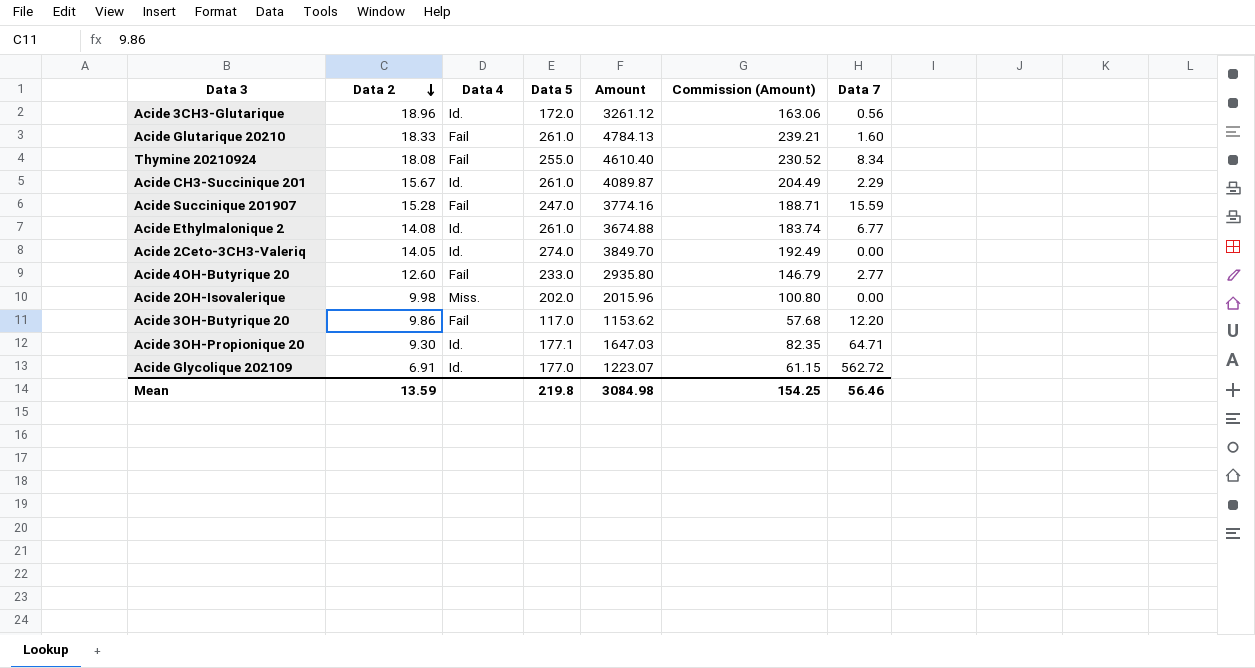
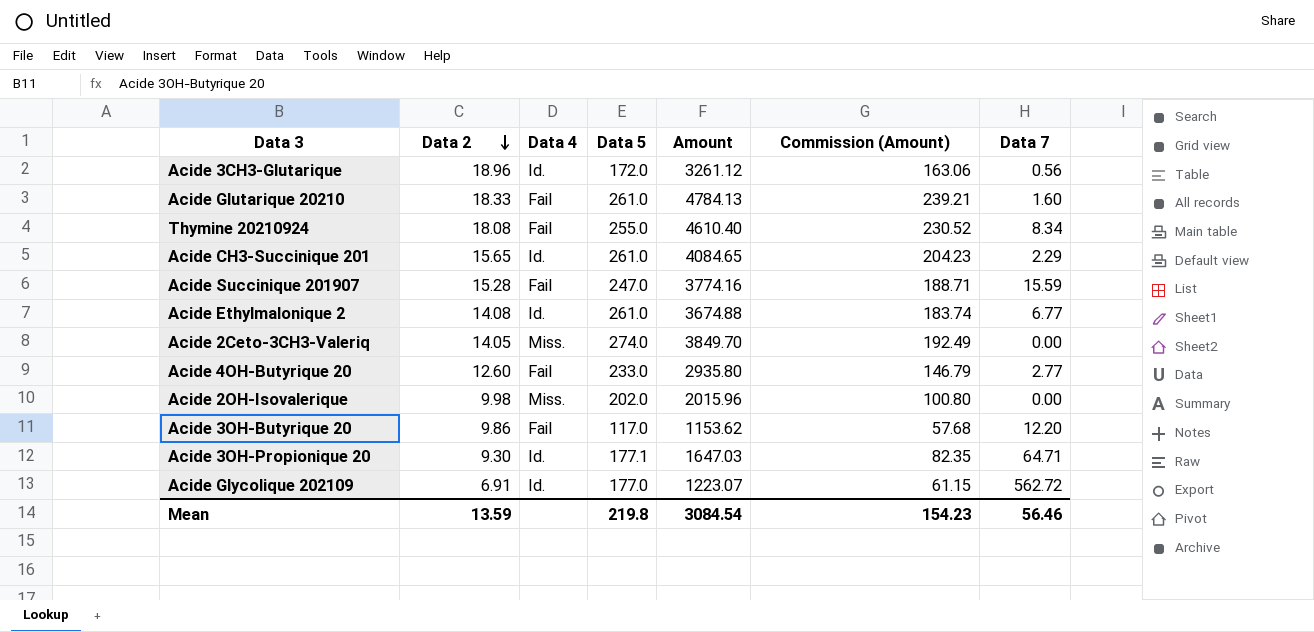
Acide CH3-Succinique 201 | Data 2: 15.67 -> 15.65
Acide CH3-Succinique 201 | Amount: 4089.87 -> 4084.65
Acide CH3-Succinique 201 | Commission (Amount): 204.49 -> 204.23
Acide 2Ceto-3CH3-Valeriq | Data 4: Id. -> Miss.
Mean | Amount: 3084.98 -> 3084.54
Mean | Commission (Amount): 154.25 -> 154.23

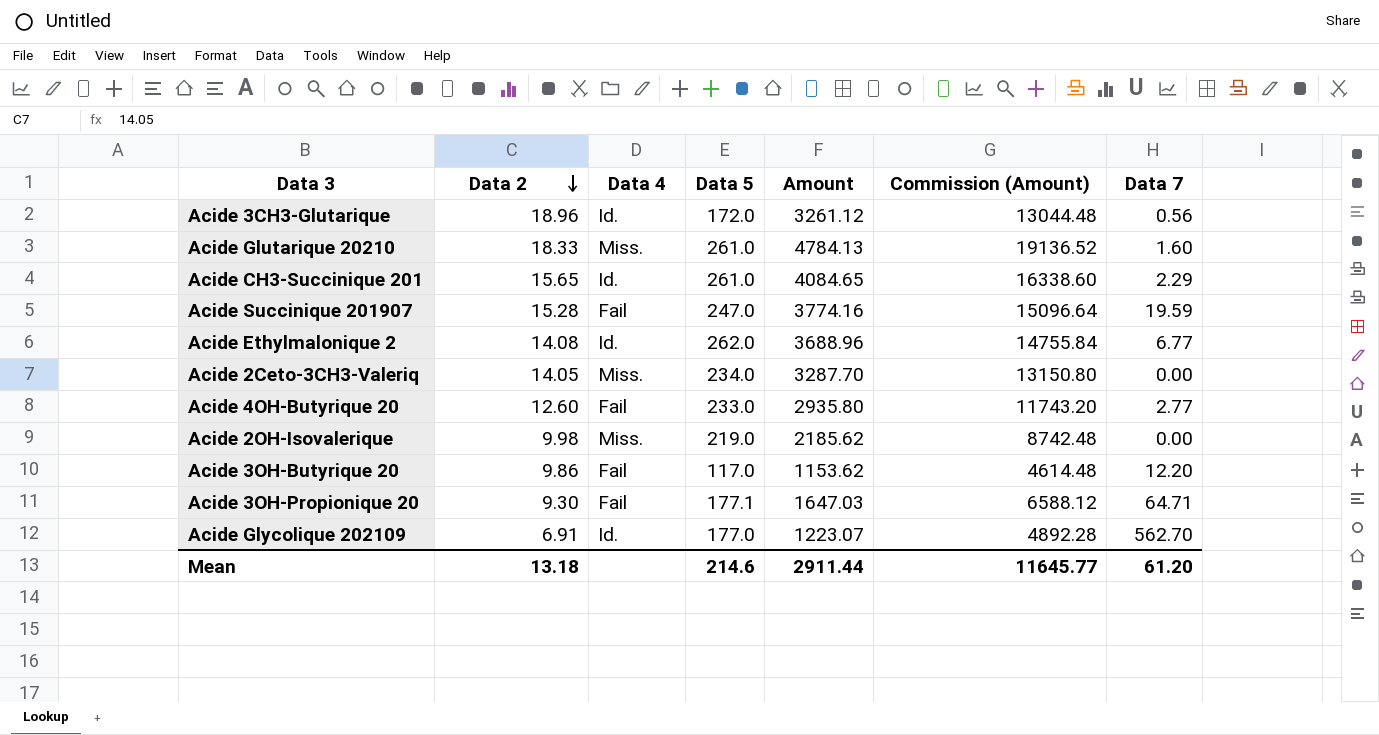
column Commission (Amount) | formula: [Amount] * 0.05 -> [Amount] * 4
row Thymine 20210924: 18.08 | Fail | 255.0 | 4610.40 | 230.52 | 8.34 -> none
Acide Glutarique 20210 | Data 4: Fail -> Miss.
Acide Succinique 201907 | Data 7: 15.59 -> 19.59
Acide Ethylmalonique 2 | Data 5: 261.0 -> 262.0
Acide Ethylmalonique 2 | Amount: 3674.88 -> 3688.96
Acide 2Ceto-3CH3-Valeriq | Data 5: 274.0 -> 234.0
Acide 2Ceto-3CH3-Valeriq | Amount: 3849.70 -> 3287.70
Acide 2OH-Isovalerique | Data 5: 202.0 -> 219.0
Acide 2OH-Isovalerique | Amount: 2015.96 -> 2185.62
Acide 3OH-Propionique 20 | Data 4: Id. -> Fail
Acide Glycolique 202109 | Data 7: 562.72 -> 562.70
Mean | Data 2: 13.59 -> 13.18
Mean | Data 5: 219.8 -> 214.6
Mean | Amount: 3084.54 -> 2911.44
Mean | Commission (Amount): 154.23 -> 11645.77
Mean | Data 7: 56.46 -> 61.20

